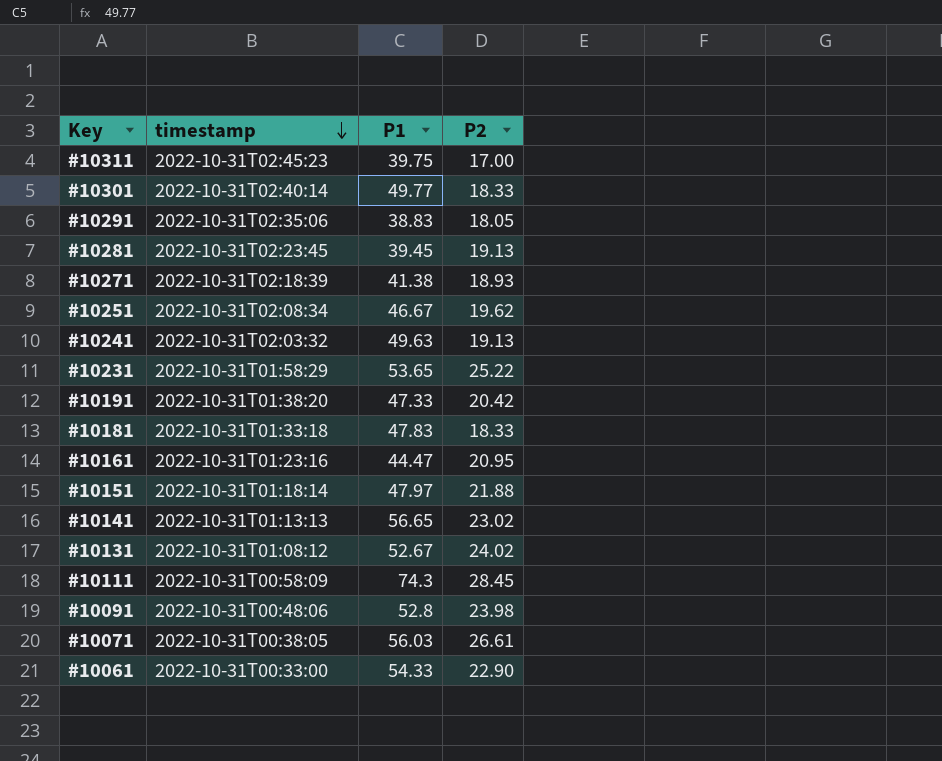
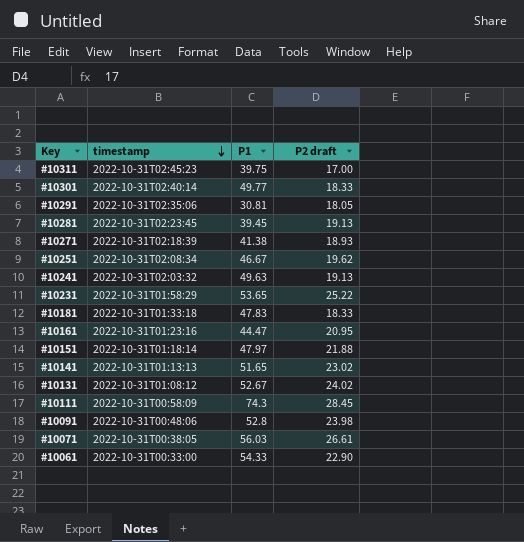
column name: P2 -> P2 draft
row #10191: 2022-10-31T01:38:20 | 47.33 | 20.42 -> none
#10291 | P1: 38.83 -> 30.81
#10141 | P1: 56.65 -> 51.65

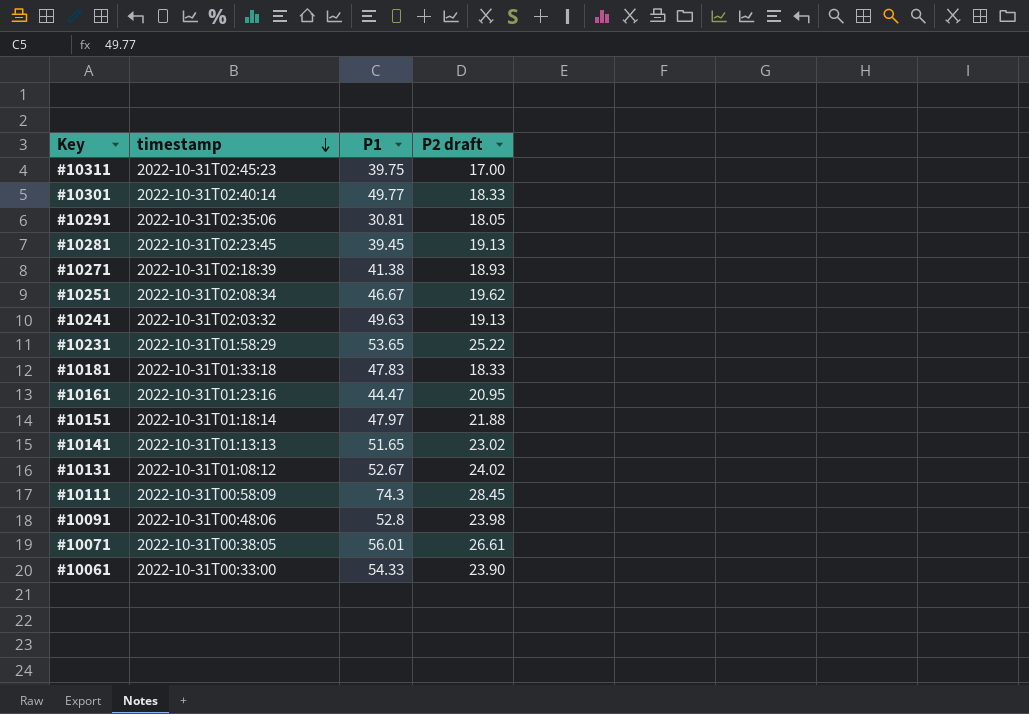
#10071 | P1: 56.03 -> 56.01
#10061 | P2 draft: 22.90 -> 23.90

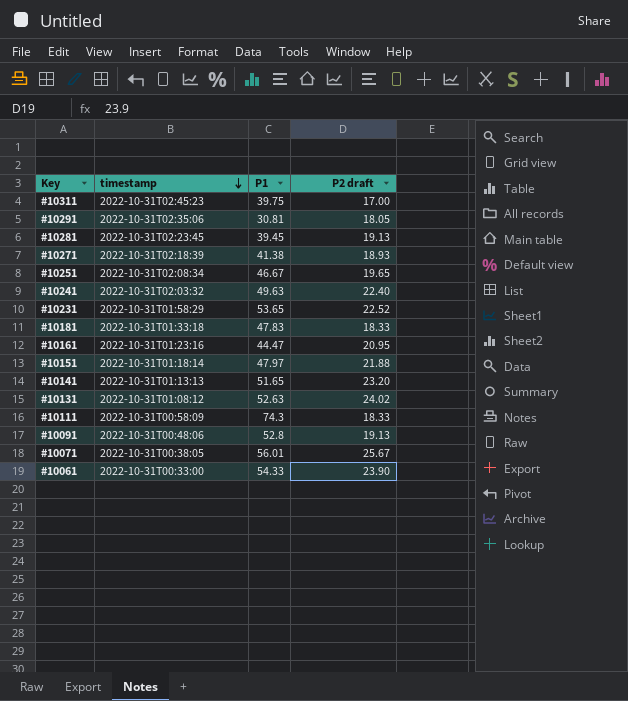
row #10301: 2022-10-31T02:40:14 | 49.77 | 18.33 -> none
#10251 | P2 draft: 19.62 -> 19.65
#10241 | P2 draft: 19.13 -> 22.40
#10231 | P2 draft: 25.22 -> 22.52
#10141 | P2 draft: 23.02 -> 23.20
#10131 | P1: 52.67 -> 52.63
#10111 | P2 draft: 28.45 -> 18.33
#10091 | P2 draft: 23.98 -> 19.13
#10071 | P2 draft: 26.61 -> 25.67

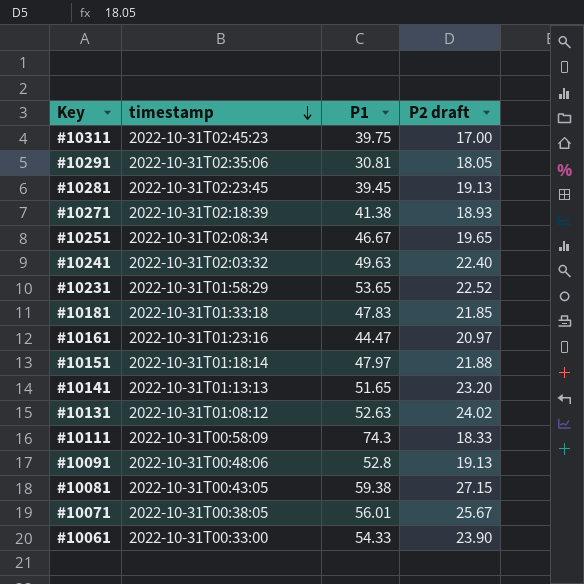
#10181 | P2 draft: 18.33 -> 21.85
#10161 | P2 draft: 20.95 -> 20.97
row #10081: none -> 2022-10-31T00:43:05 | 59.38 | 27.15

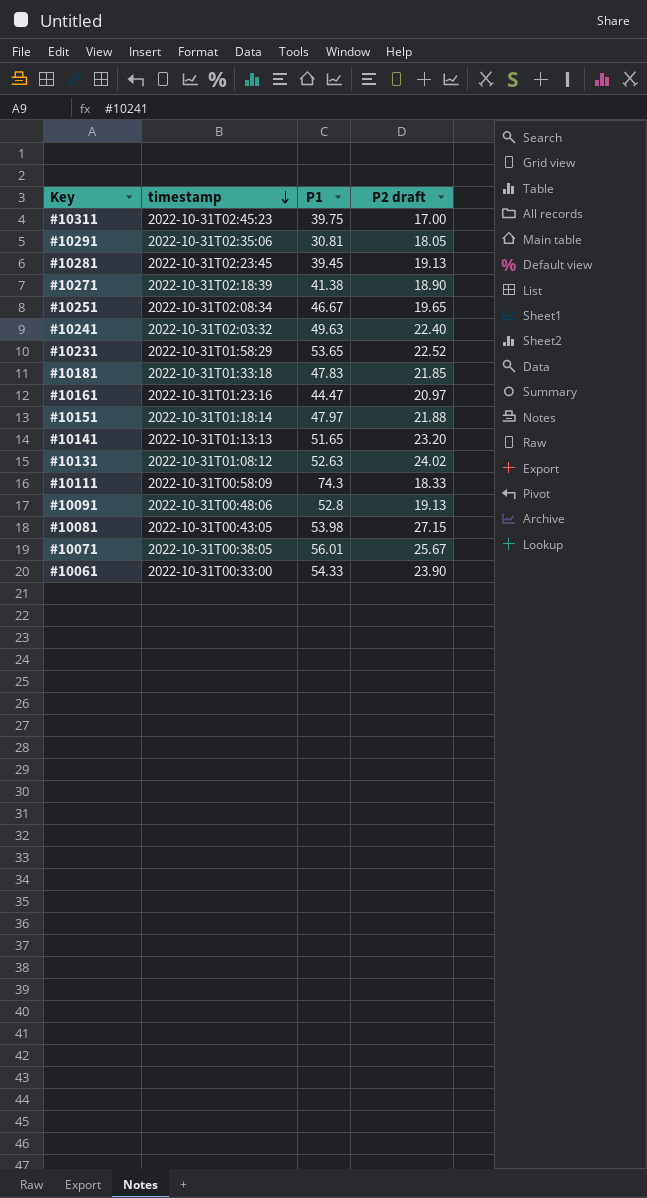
#10271 | P2 draft: 18.93 -> 18.90
#10081 | P1: 59.38 -> 53.98

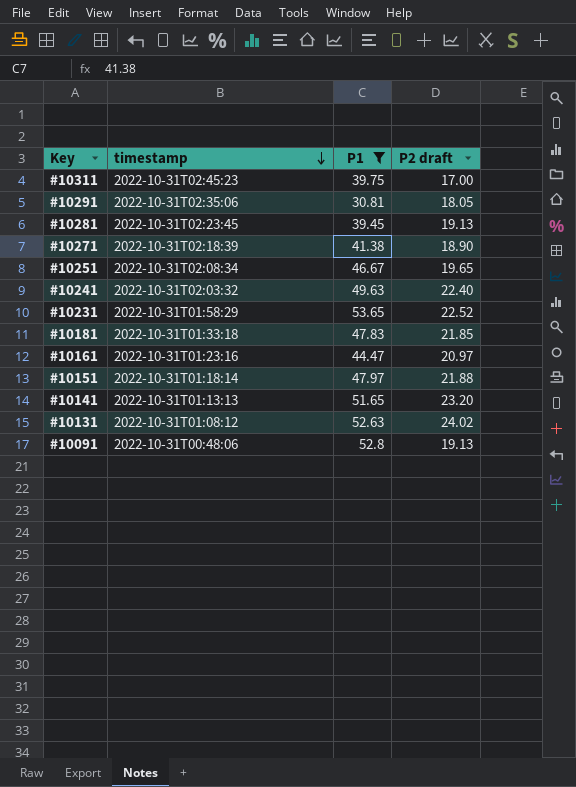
filter: none -> P1 <= 53.65

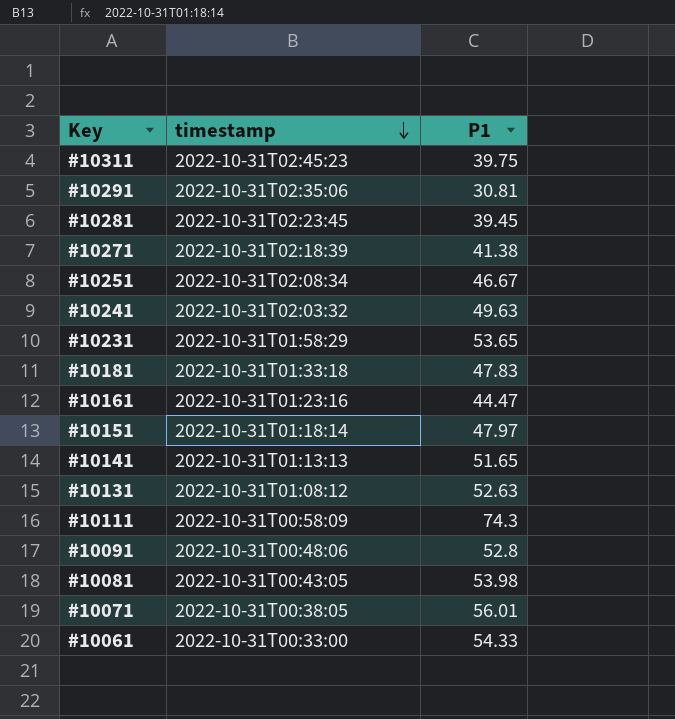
filter: P1 <= 53.65 -> none
column P2 draft | position: 4 -> none

